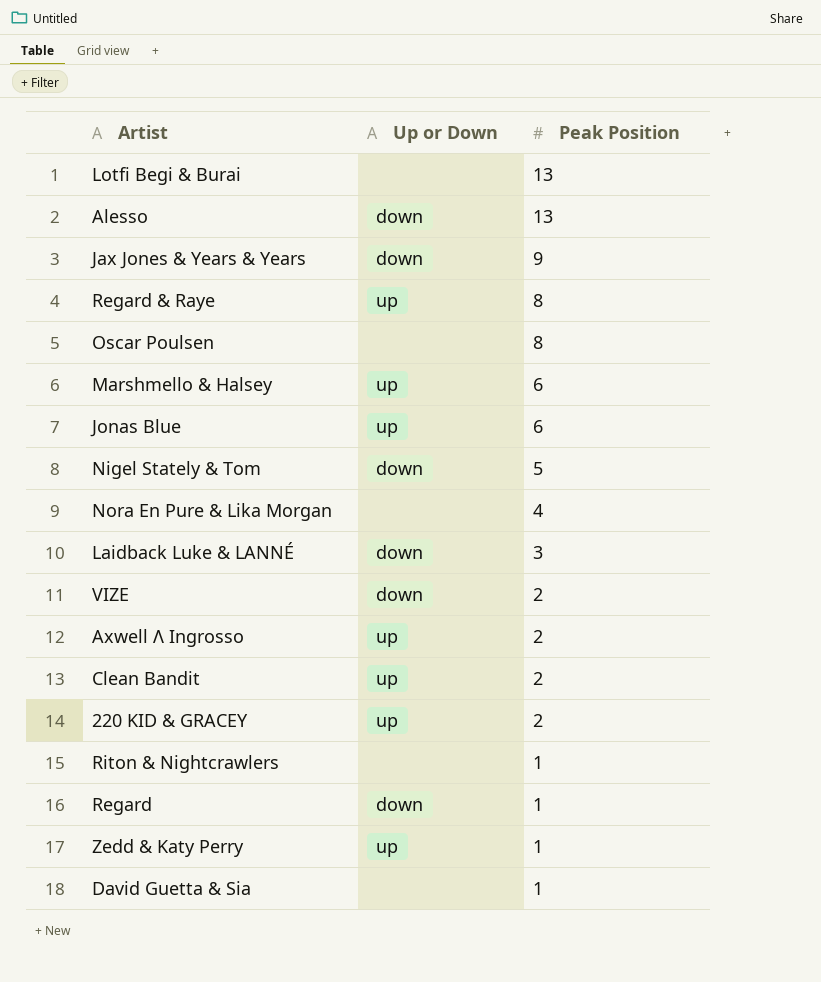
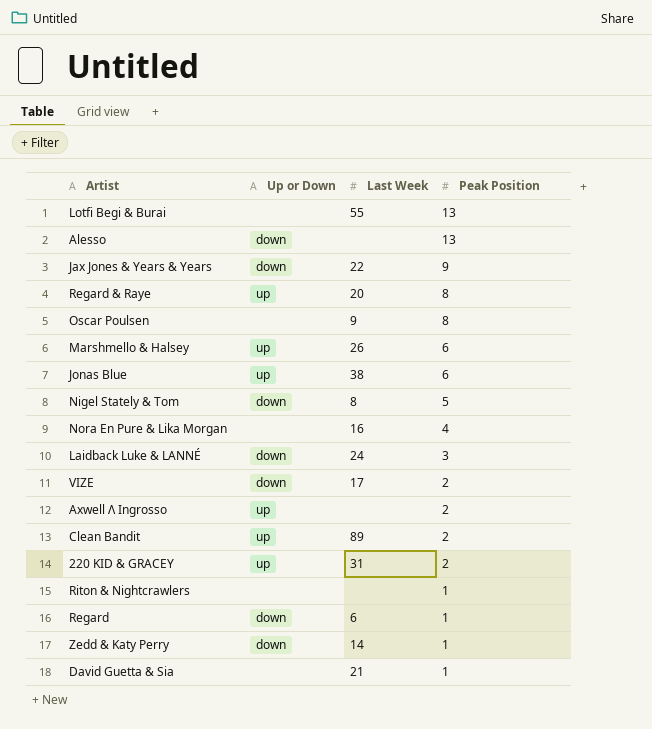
column Last Week | position: none -> 3
Zedd & Katy Perry | Up or Down: up -> down

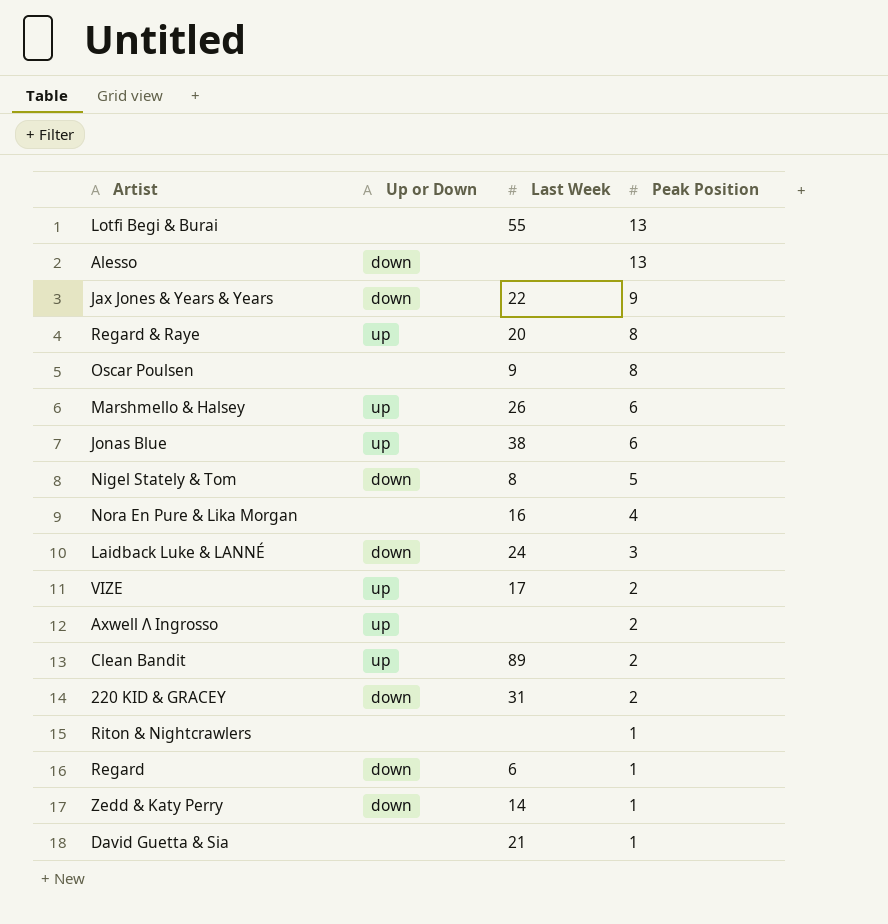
VIZE | Up or Down: down -> up
220 KID & GRACEY | Up or Down: up -> down

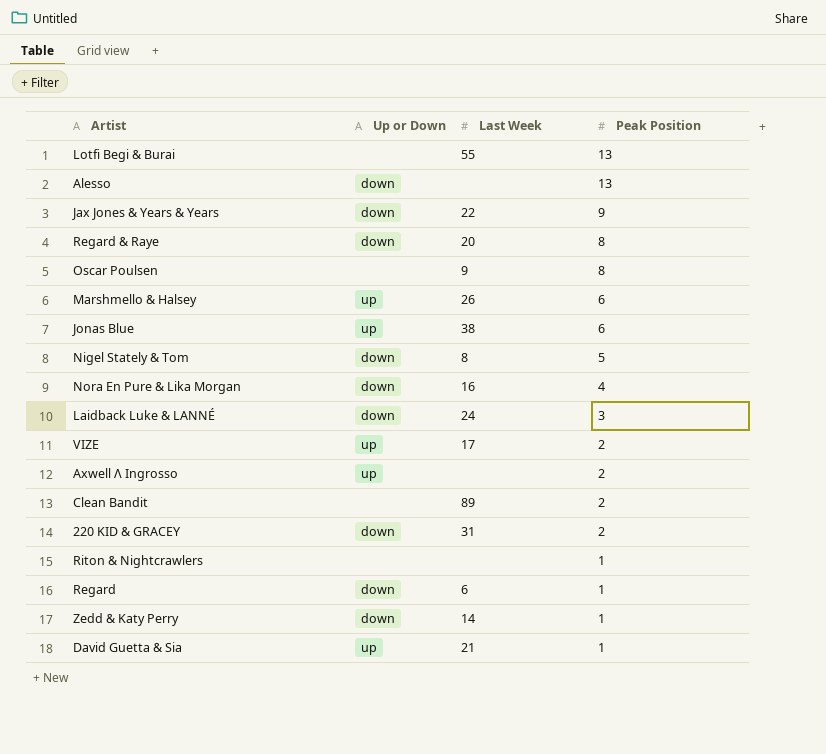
Regard & Raye | Up or Down: up -> down
Nora En Pure & Lika Morgan | Up or Down: none -> down
Clean Bandit | Up or Down: up -> none
David Guetta & Sia | Up or Down: none -> up

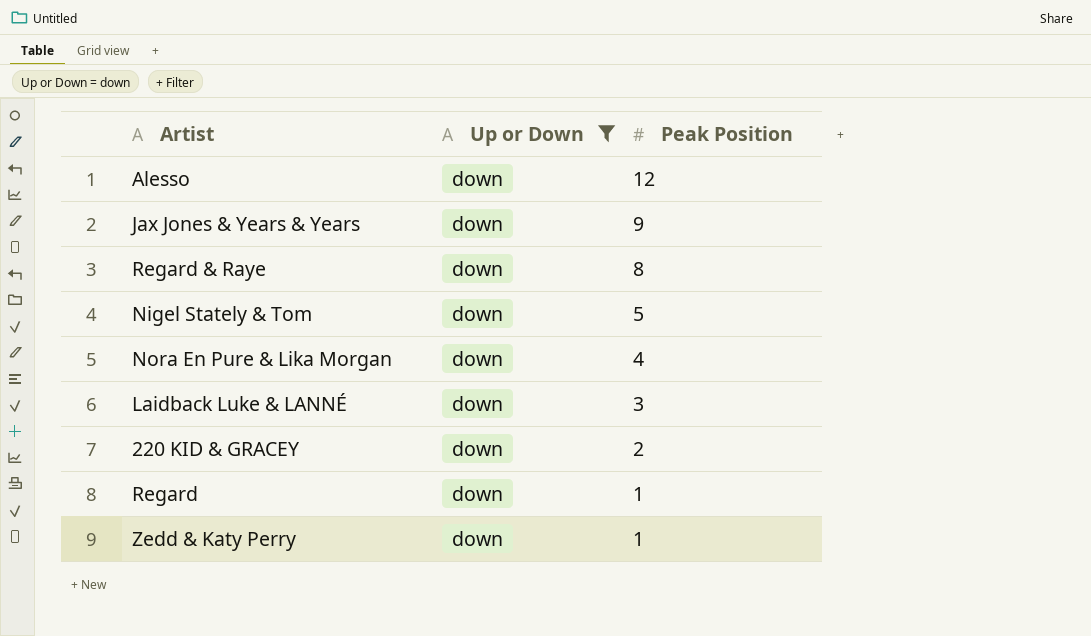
filter: none -> Up or Down = down
column Last Week | position: 3 -> none
Alesso | Peak Position: 13 -> 12

